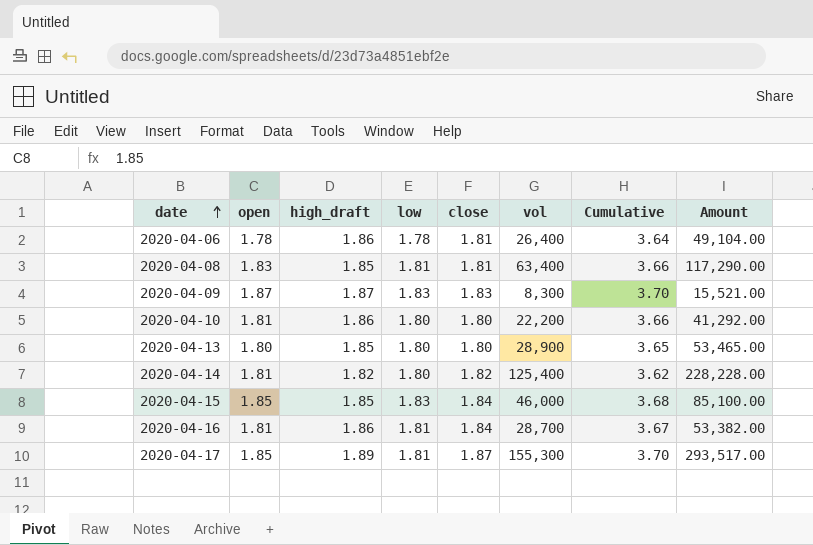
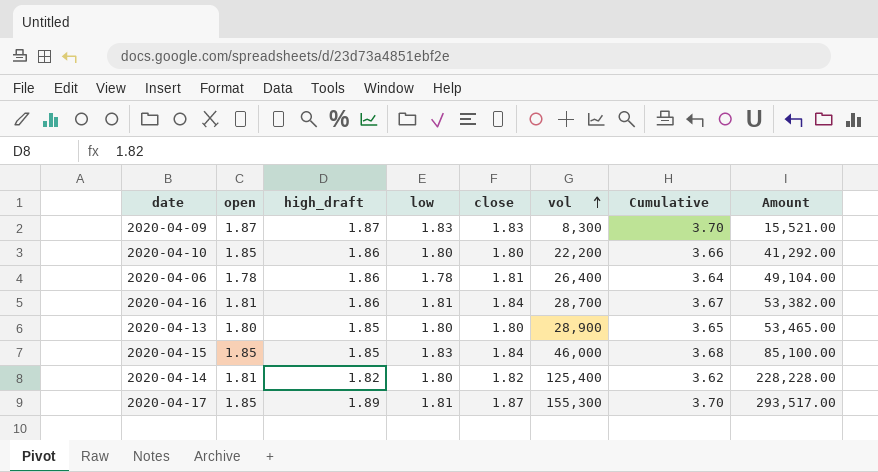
row order: date ascending -> vol ascending
row 2020-04-08: 1.83 | 1.85 | 1.81 | 1.81 | 63,400 | 3.66 | 117,290.00 -> none
2020-04-10 | open: 1.81 -> 1.85

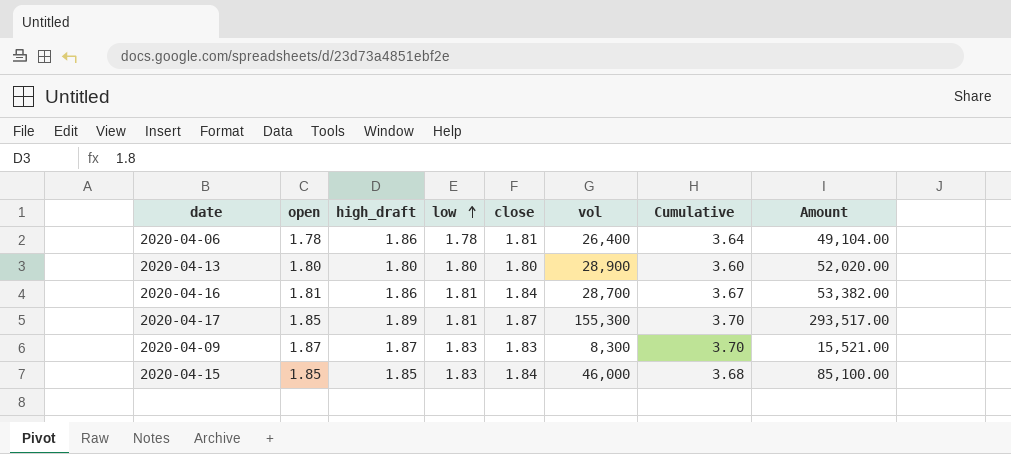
row order: vol ascending -> low ascending
row 2020-04-10: 1.85 | 1.86 | 1.80 | 1.80 | 22,200 | 3.66 | 41,292.00 -> none
row 2020-04-14: 1.81 | 1.82 | 1.80 | 1.82 | 125,400 | 3.62 | 228,228.00 -> none
2020-04-13 | high_draft: 1.85 -> 1.80
2020-04-13 | Cumulative: 3.65 -> 3.60
2020-04-13 | Amount: 53,465.00 -> 52,020.00

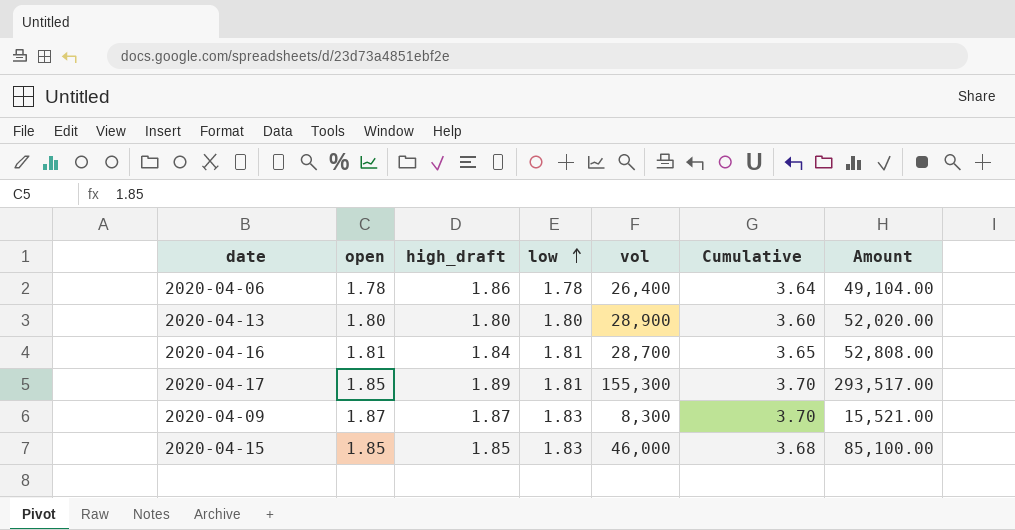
column close | position: 5 -> none
2020-04-16 | high_draft: 1.86 -> 1.84
2020-04-16 | Cumulative: 3.67 -> 3.65
2020-04-16 | Amount: 53,382.00 -> 52,808.00

